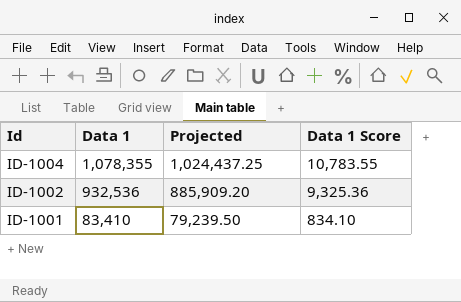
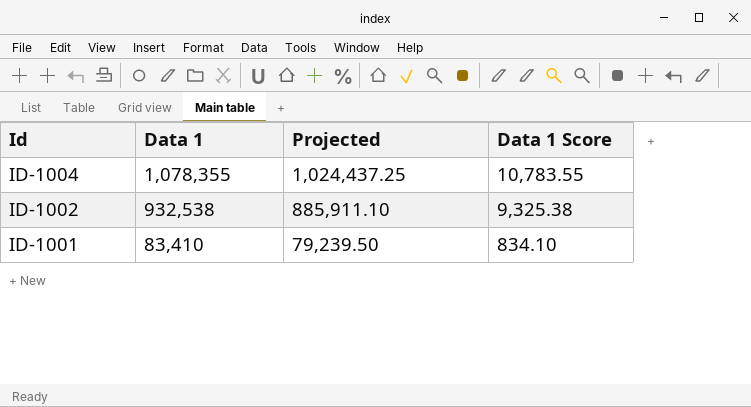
ID-1002 | Data 1: 932,536 -> 932,538
ID-1002 | Projected: 885,909.20 -> 885,911.10
ID-1002 | Data 1 Score: 9,325.36 -> 9,325.38

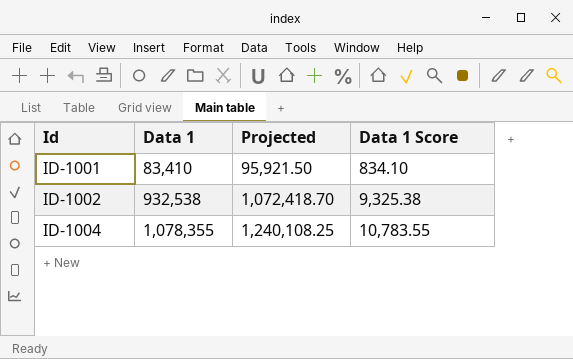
row order: Id descending -> Id ascending
column Projected | formula: [Data 1] * 0.95 -> [Data 1] * 1.15

